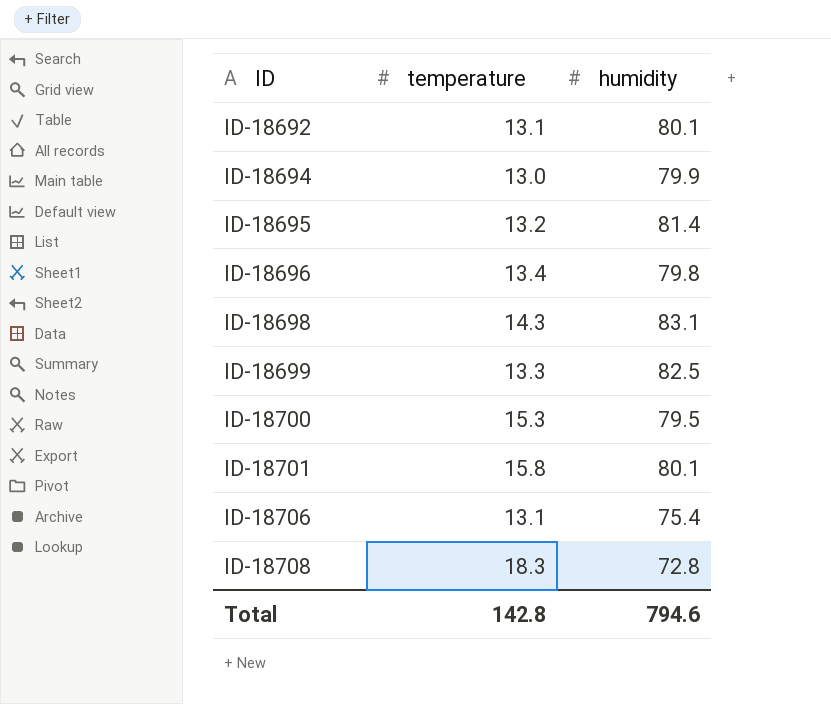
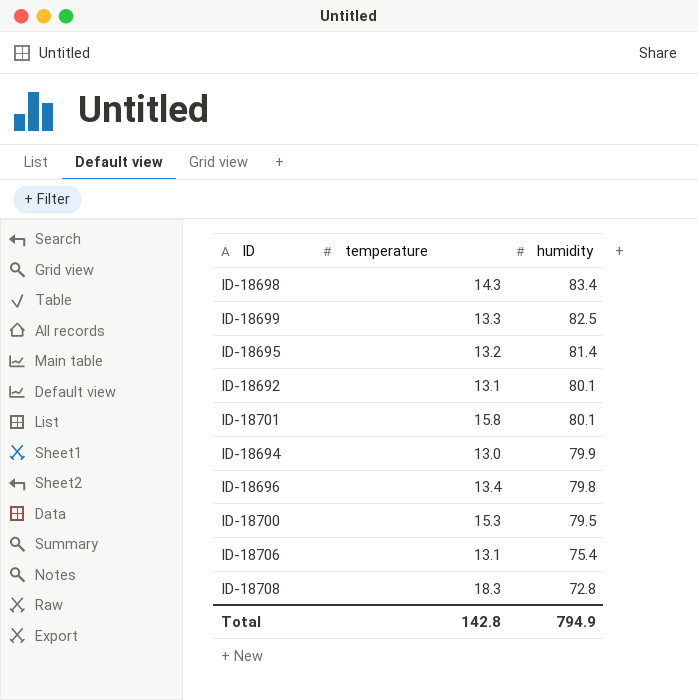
row order: ID ascending -> humidity descending
ID-18698 | humidity: 83.1 -> 83.4
Total | humidity: 794.6 -> 794.9

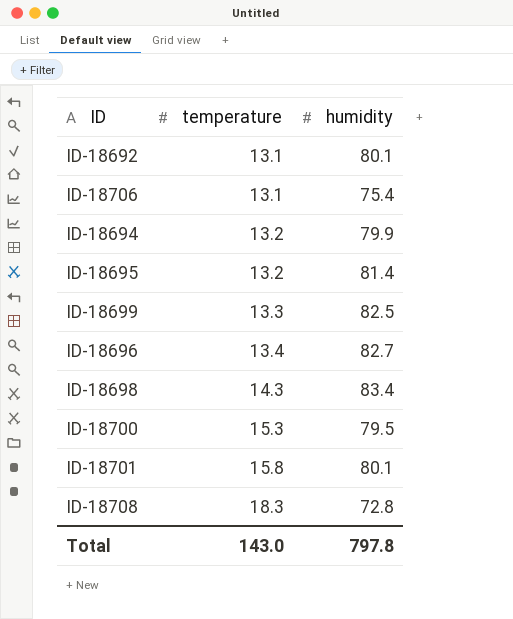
row order: humidity descending -> temperature ascending
ID-18694 | temperature: 13.0 -> 13.2
ID-18696 | humidity: 79.8 -> 82.7
Total | temperature: 142.8 -> 143.0
Total | humidity: 794.9 -> 797.8

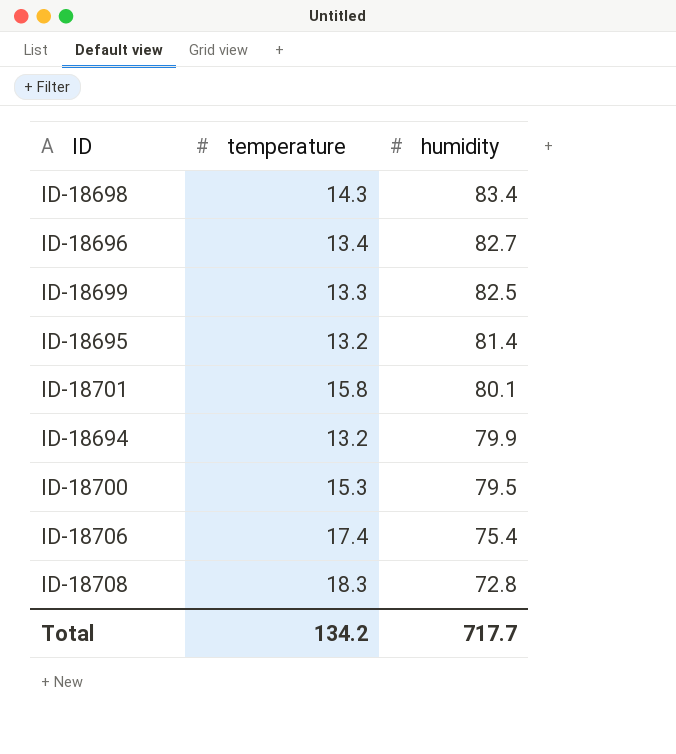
row order: temperature ascending -> humidity descending
row ID-18692: 13.1 | 80.1 -> none
ID-18706 | temperature: 13.1 -> 17.4
Total | temperature: 143.0 -> 134.2
Total | humidity: 797.8 -> 717.7

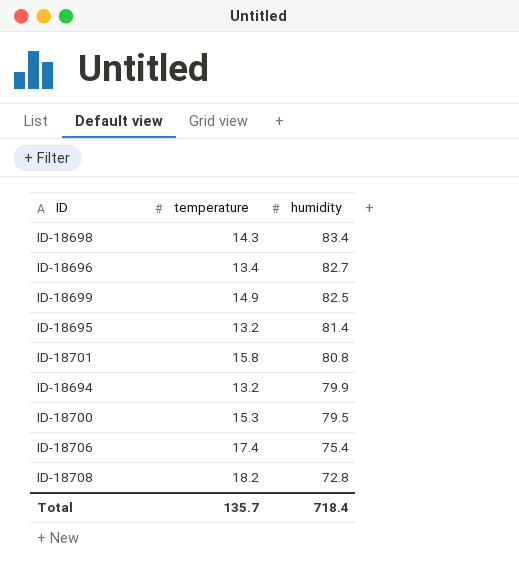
ID-18699 | temperature: 13.3 -> 14.9
ID-18701 | humidity: 80.1 -> 80.8
ID-18708 | temperature: 18.3 -> 18.2
Total | temperature: 134.2 -> 135.7
Total | humidity: 717.7 -> 718.4

